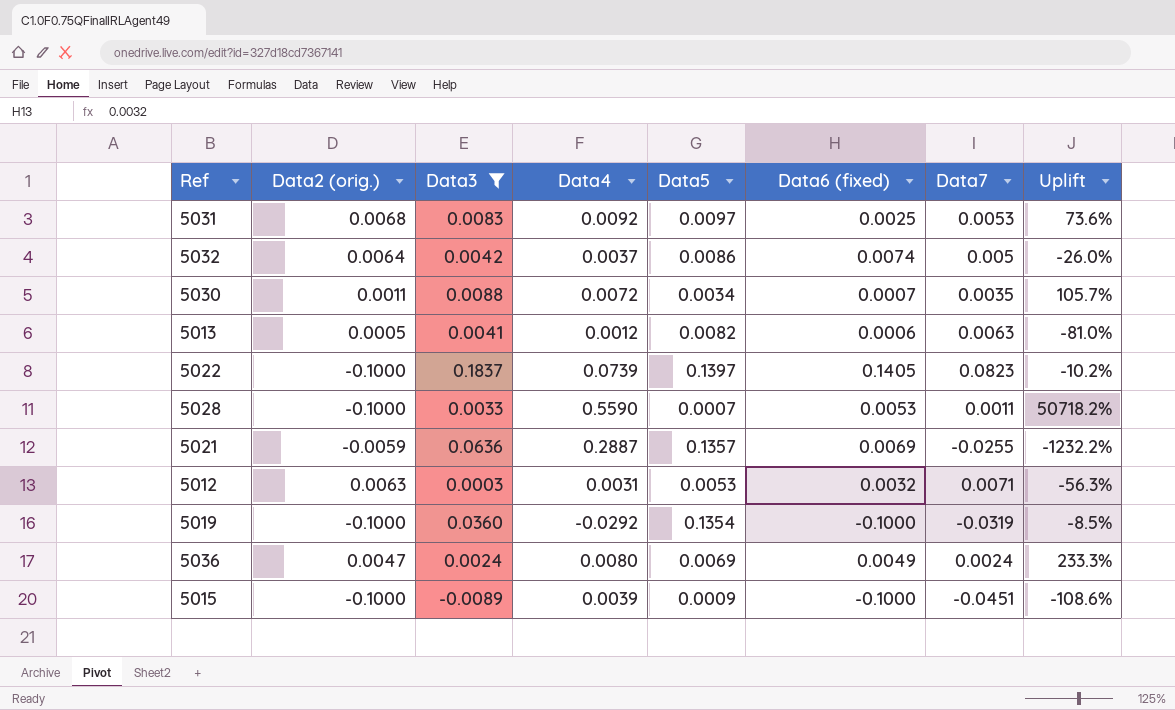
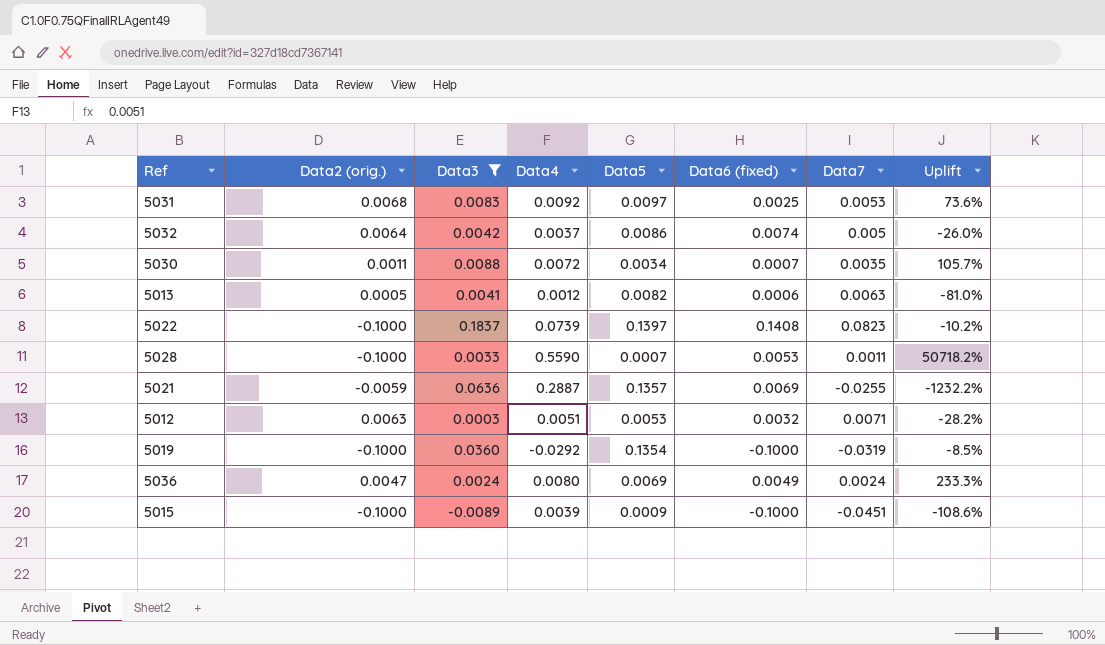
5022 | Data6 (fixed): 0.1405 -> 0.1408
5012 | Data4: 0.0031 -> 0.0051
5012 | Uplift: -56.3% -> -28.2%

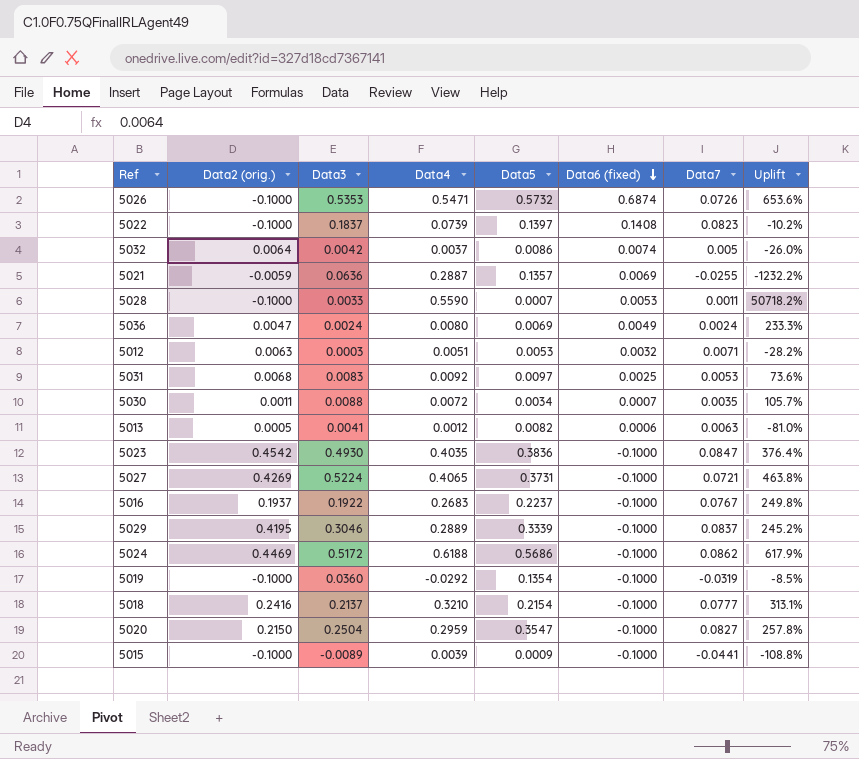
filter: Data3 <= 0.1837 -> none
row order: none -> Data6 (fixed) descending
5015 | Data7: -0.0451 -> -0.0441
5015 | Uplift: -108.6% -> -108.8%

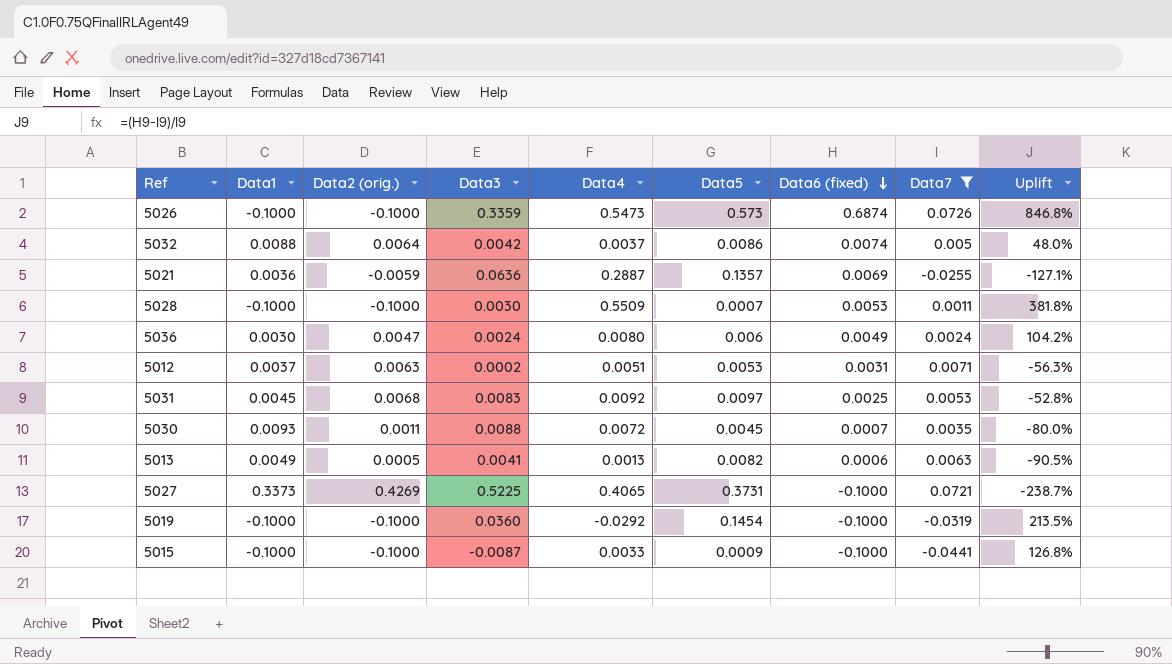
filter: none -> Data7 <= 0.0726
column Data1 | position: none -> 2
column Uplift | formula: ([Data4] - [Data7]) / [Data7] -> ([Data6 (fixed)] - [Data7]) / [Data7]
5026 | Data3: 0.5353 -> 0.3359
5026 | Data4: 0.5471 -> 0.5473
5026 | Data5: 0.5732 -> 0.573
5028 | Data3: 0.0033 -> 0.0030
5028 | Data4: 0.5590 -> 0.5509
5036 | Data5: 0.0069 -> 0.006
5012 | Data3: 0.0003 -> 0.0002
5012 | Data6 (fixed): 0.0032 -> 0.0031
5030 | Data5: 0.0034 -> 0.0045
5013 | Data4: 0.0012 -> 0.0013
5027 | Data3: 0.5224 -> 0.5225
5019 | Data5: 0.1354 -> 0.1454
5015 | Data3: -0.0089 -> -0.0087
5015 | Data4: 0.0039 -> 0.0033

